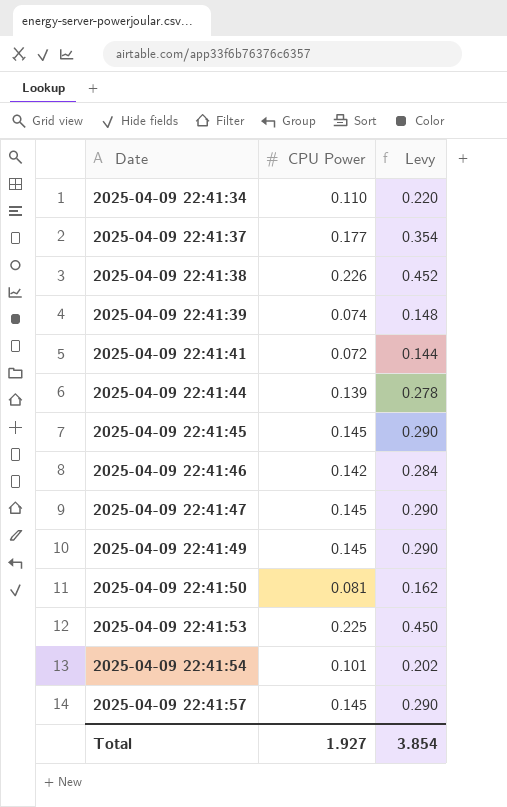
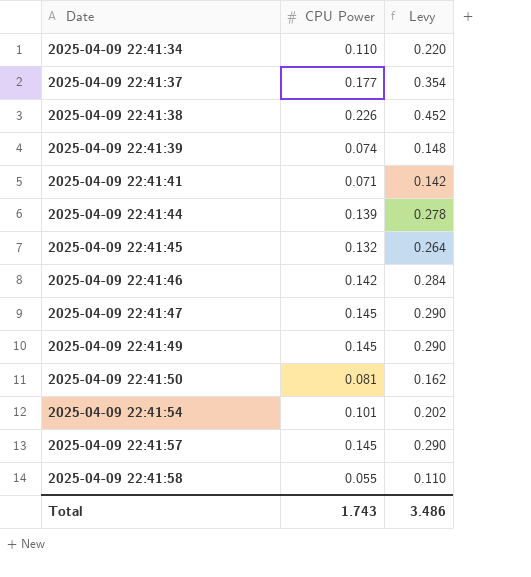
row 2025-04-09 22:41:53: 0.225 | 0.450 -> none
2025-04-09 22:41:41 | CPU Power: 0.072 -> 0.071
2025-04-09 22:41:41 | Levy: 0.144 -> 0.142
2025-04-09 22:41:45 | CPU Power: 0.145 -> 0.132
2025-04-09 22:41:45 | Levy: 0.290 -> 0.264
row 2025-04-09 22:41:58: none -> 0.055 | 0.110
Total | CPU Power: 1.927 -> 1.743
Total | Levy: 3.854 -> 3.486

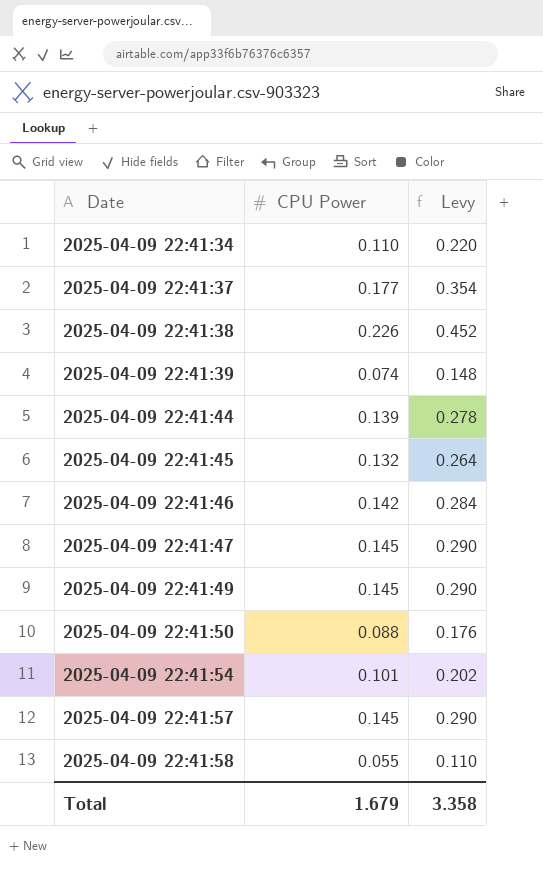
row 2025-04-09 22:41:41: 0.071 | 0.142 -> none
2025-04-09 22:41:50 | CPU Power: 0.081 -> 0.088
2025-04-09 22:41:50 | Levy: 0.162 -> 0.176
Total | CPU Power: 1.743 -> 1.679
Total | Levy: 3.486 -> 3.358

